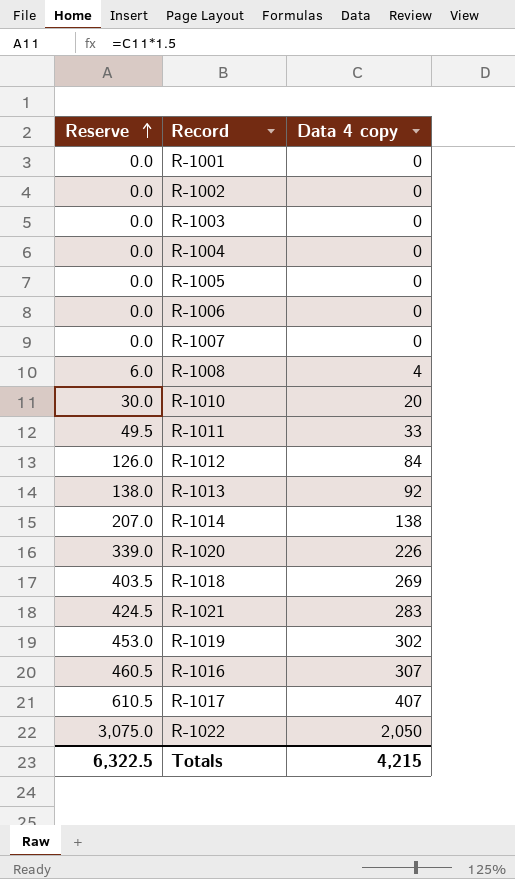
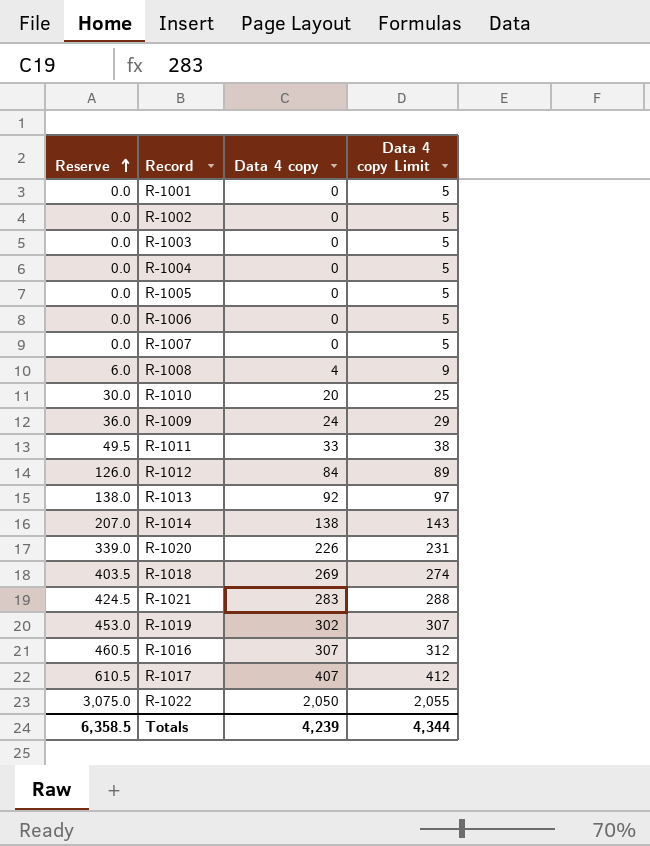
column Data 4 copy Limit | formula: none -> [Data 4 copy] + 5
row R-1009: none -> 36.0 | 24 | 29
Totals | Reserve: 6,322.5 -> 6,358.5
Totals | Data 4 copy: 4,215 -> 4,239

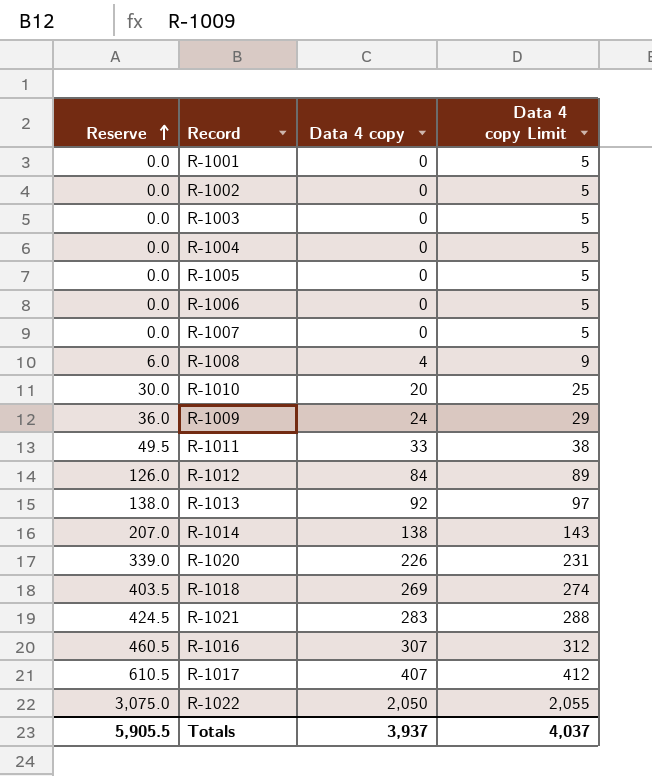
row R-1019: 453.0 | 302 | 307 -> none
Totals | Reserve: 6,358.5 -> 5,905.5
Totals | Data 4 copy: 4,239 -> 3,937
Totals | Data 4 copy Limit: 4,344 -> 4,037

